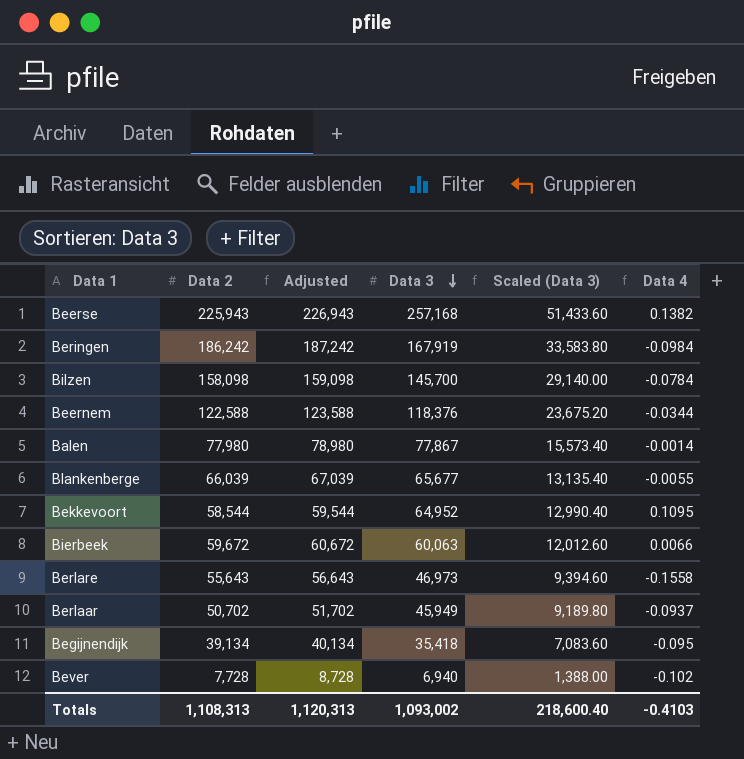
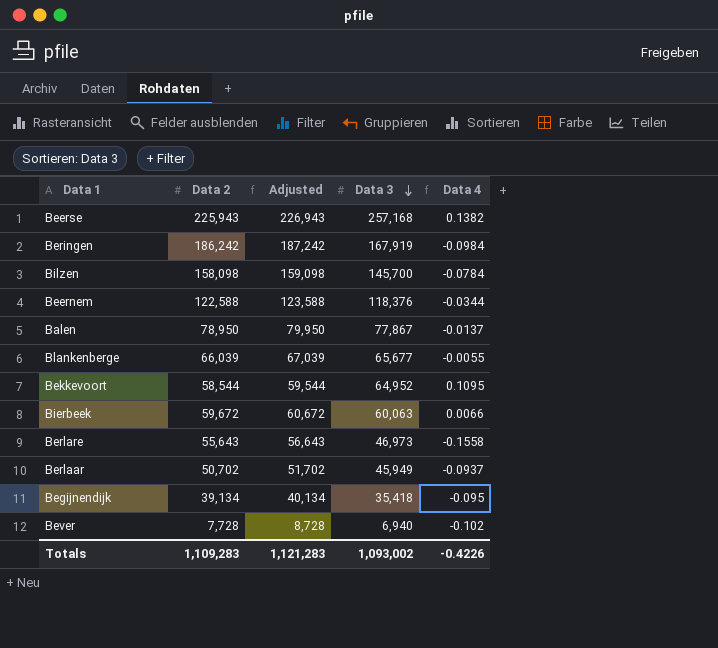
column Scaled (Data 3) | formula: [Data 3] * 0.2 -> none
Balen | Data 2: 77,980 -> 78,950
Balen | Adjusted: 78,980 -> 79,950
Balen | Data 4: -0.0014 -> -0.0137
Totals | Data 2: 1,108,313 -> 1,109,283
Totals | Adjusted: 1,120,313 -> 1,121,283
Totals | Data 4: -0.4103 -> -0.4226

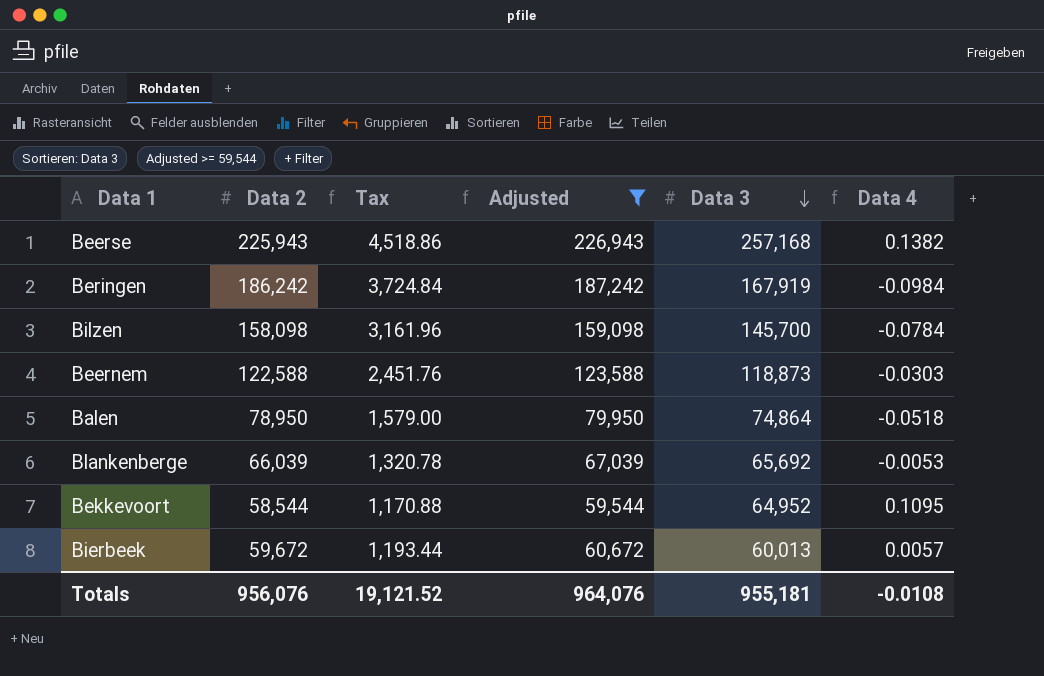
filter: none -> Adjusted >= 59,544
column Tax | formula: none -> [Data 2] * 0.02
Beernem | Data 3: 118,376 -> 118,873
Beernem | Data 4: -0.0344 -> -0.0303
Balen | Data 3: 77,867 -> 74,864
Balen | Data 4: -0.0137 -> -0.0518
Blankenberge | Data 3: 65,677 -> 65,692
Blankenberge | Data 4: -0.0055 -> -0.0053
Bierbeek | Data 3: 60,063 -> 60,013
Bierbeek | Data 4: 0.0066 -> 0.0057
Totals | Data 2: 1,109,283 -> 956,076
Totals | Adjusted: 1,121,283 -> 964,076
Totals | Data 3: 1,093,002 -> 955,181
Totals | Data 4: -0.4226 -> -0.0108

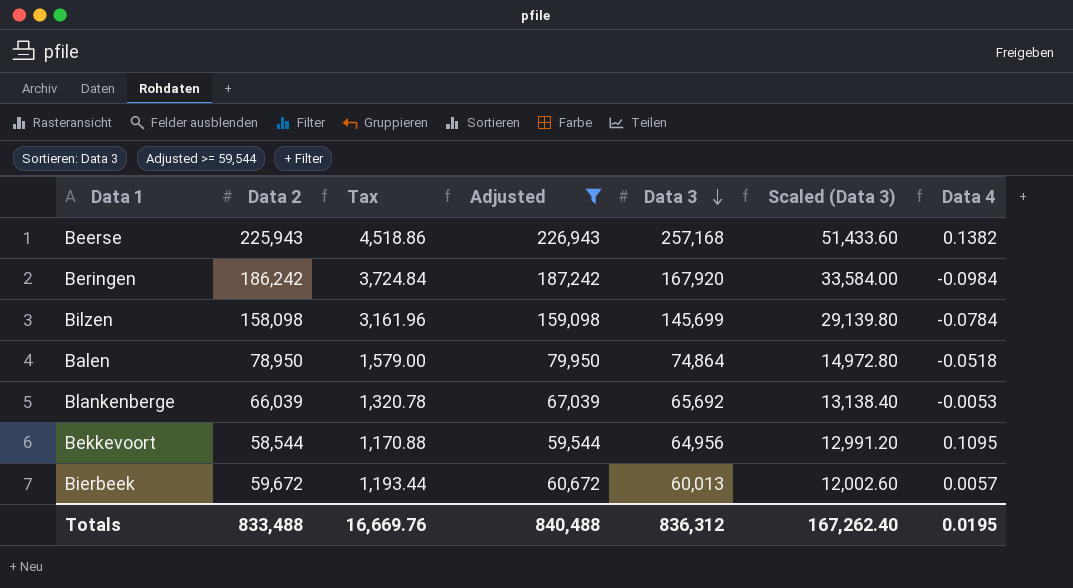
column Scaled (Data 3) | formula: none -> [Data 3] * 0.2
row Beernem: 122,588 | 2,451.76 | 123,588 | 118,873 | -0.0303 -> none
Beringen | Data 3: 167,919 -> 167,920
Bilzen | Data 3: 145,700 -> 145,699
Bekkevoort | Data 3: 64,952 -> 64,956
Totals | Data 2: 956,076 -> 833,488
Totals | Tax: 19,121.52 -> 16,669.76
Totals | Adjusted: 964,076 -> 840,488
Totals | Data 3: 955,181 -> 836,312
Totals | Data 4: -0.0108 -> 0.0195

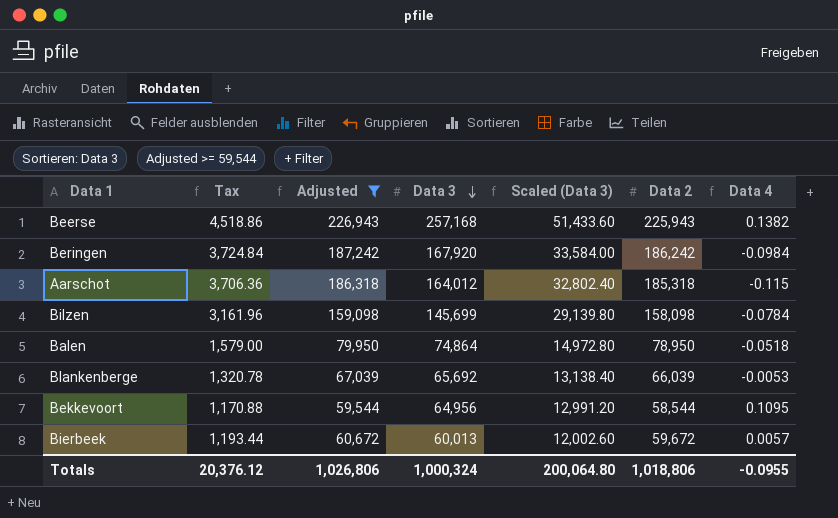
column Data 2 | position: 2 -> 6
row Aarschot: none -> 3,706.36 | 186,318 | 164,012 | 32,802.40 | 185,318 | -0.115
Totals | Tax: 16,669.76 -> 20,376.12
Totals | Adjusted: 840,488 -> 1,026,806
Totals | Data 3: 836,312 -> 1,000,324
Totals | Scaled (Data 3): 167,262.40 -> 200,064.80
Totals | Data 2: 833,488 -> 1,018,806
Totals | Data 4: 0.0195 -> -0.0955

